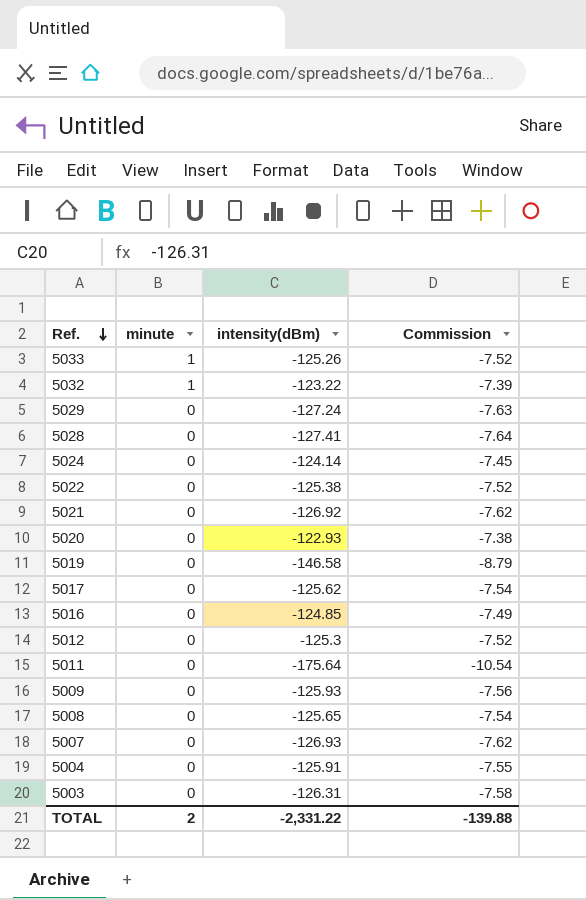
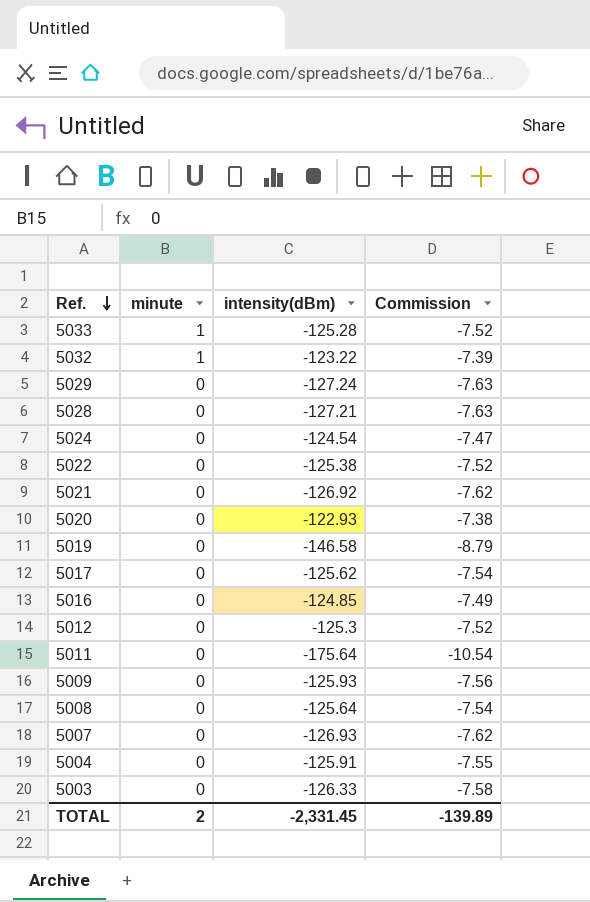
5033 | intensity(dBm): -125.26 -> -125.28
5028 | intensity(dBm): -127.41 -> -127.21
5028 | Commission: -7.64 -> -7.63
5024 | intensity(dBm): -124.14 -> -124.54
5024 | Commission: -7.45 -> -7.47
5008 | intensity(dBm): -125.65 -> -125.64
5003 | intensity(dBm): -126.31 -> -126.33
TOTAL | intensity(dBm): -2,331.22 -> -2,331.45
TOTAL | Commission: -139.88 -> -139.89

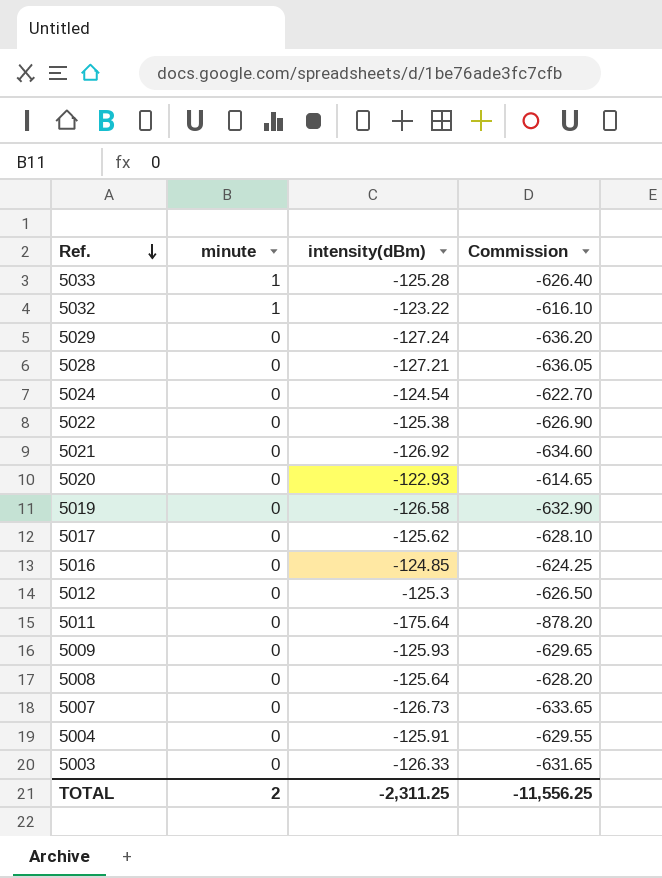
column Commission | formula: [intensity(dBm)] * 0.06 -> [intensity(dBm)] * 5
5019 | intensity(dBm): -146.58 -> -126.58
5007 | intensity(dBm): -126.93 -> -126.73
TOTAL | intensity(dBm): -2,331.45 -> -2,311.25
TOTAL | Commission: -139.89 -> -11,556.25

